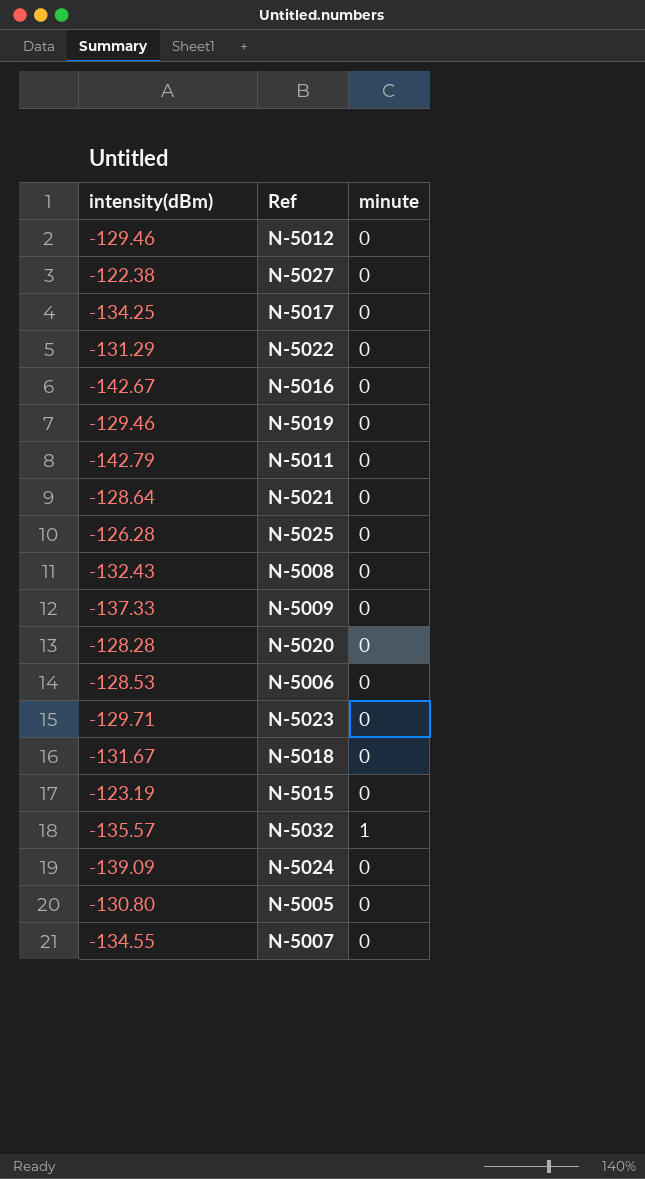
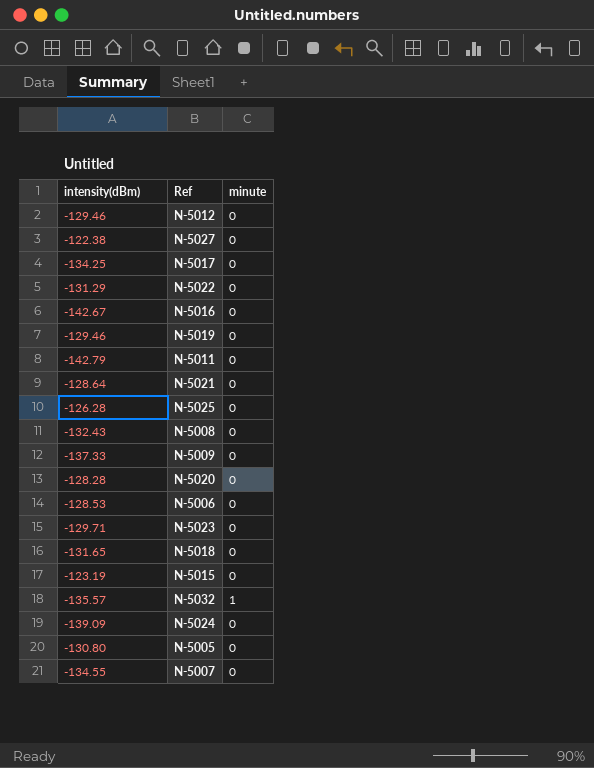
N-5018 | intensity(dBm): -131.67 -> -131.65

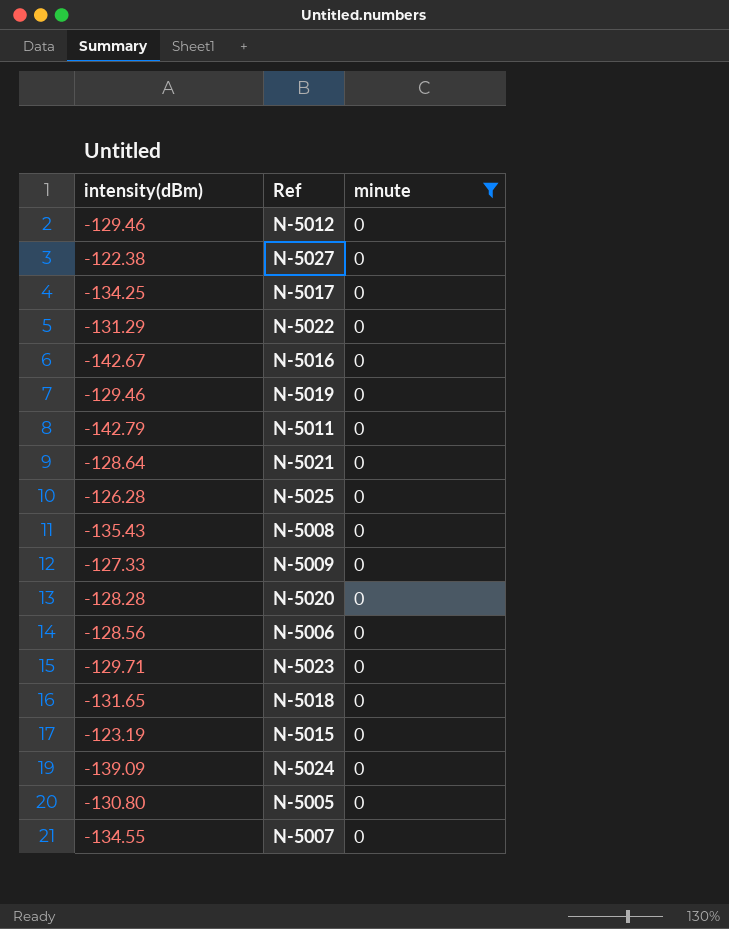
filter: none -> minute = 0
N-5008 | intensity(dBm): -132.43 -> -135.43
N-5009 | intensity(dBm): -137.33 -> -127.33
N-5006 | intensity(dBm): -128.53 -> -128.56

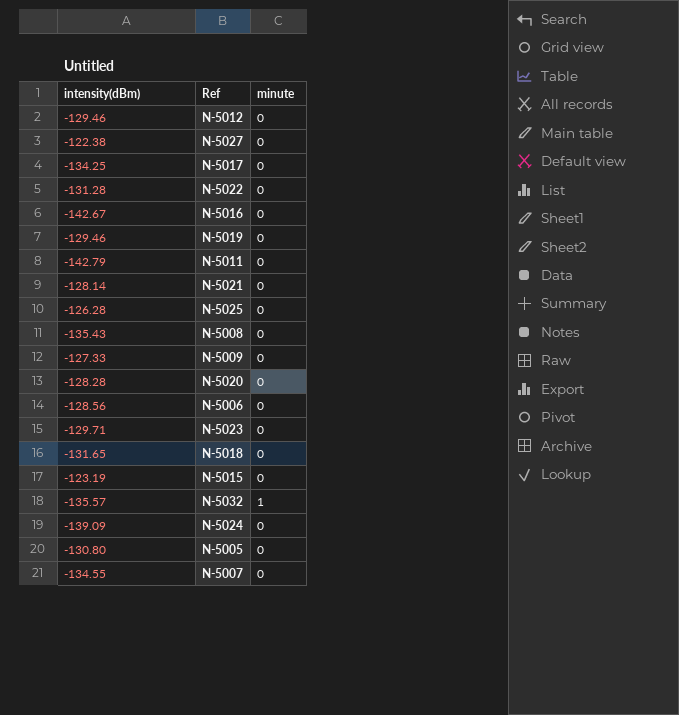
filter: minute = 0 -> none
N-5022 | intensity(dBm): -131.29 -> -131.28
N-5021 | intensity(dBm): -128.64 -> -128.14

